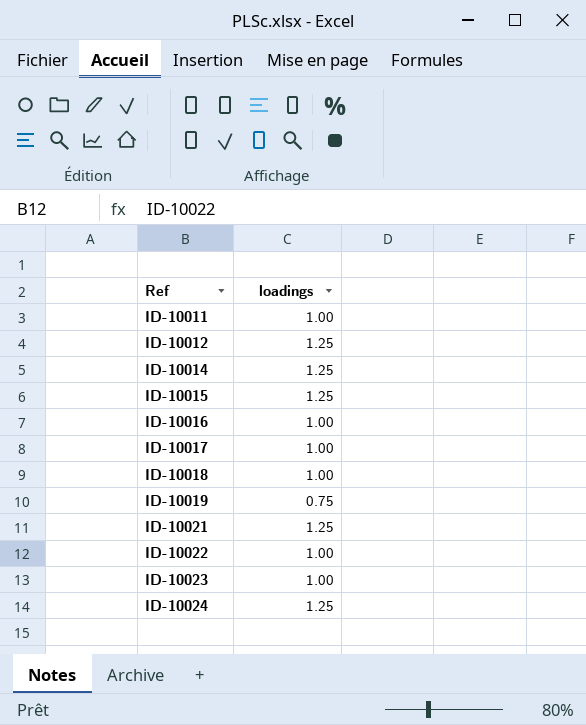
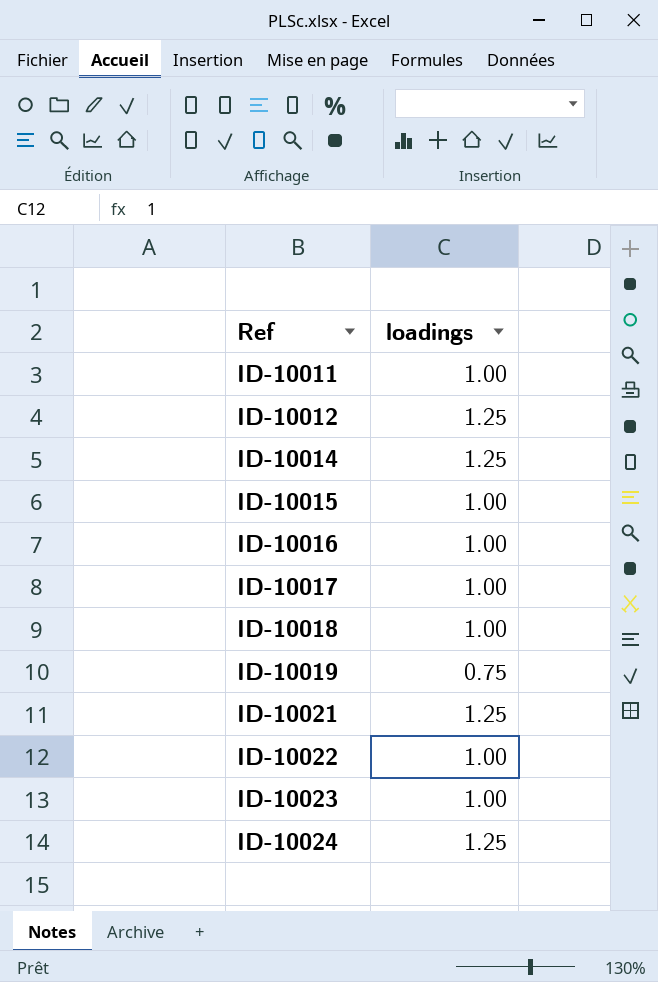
ID-10015 | loadings: 1.25 -> 1.00

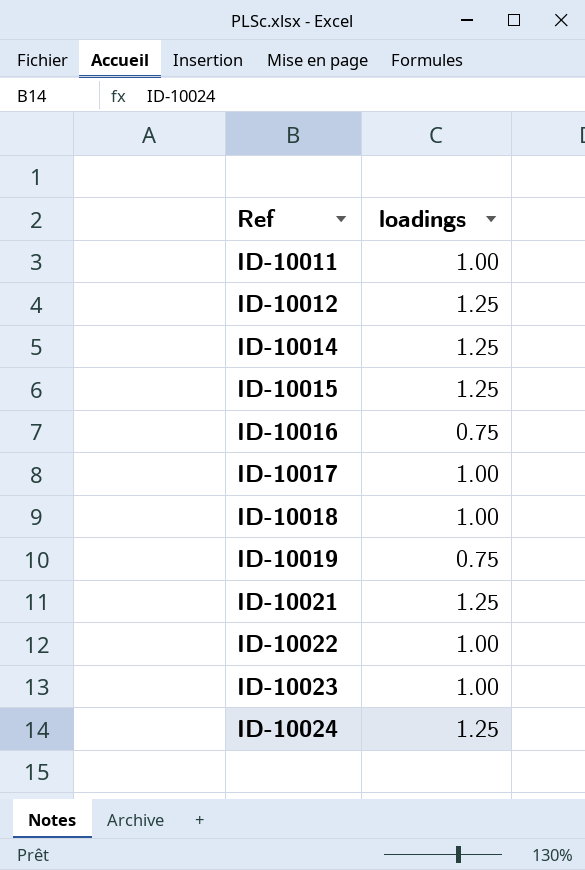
ID-10015 | loadings: 1.00 -> 1.25
ID-10016 | loadings: 1.00 -> 0.75

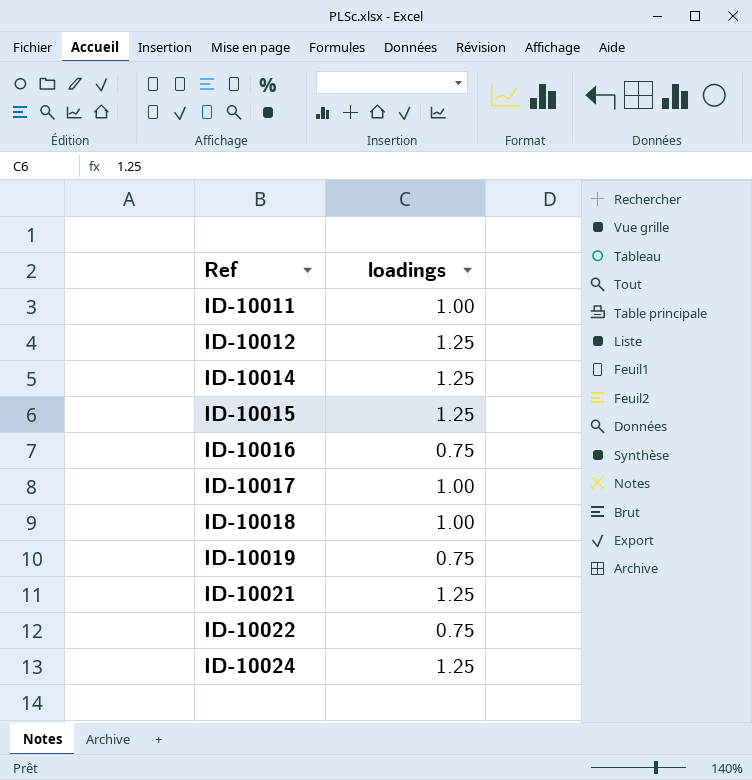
row ID-10023: 1.00 -> none
ID-10022 | loadings: 1.00 -> 0.75

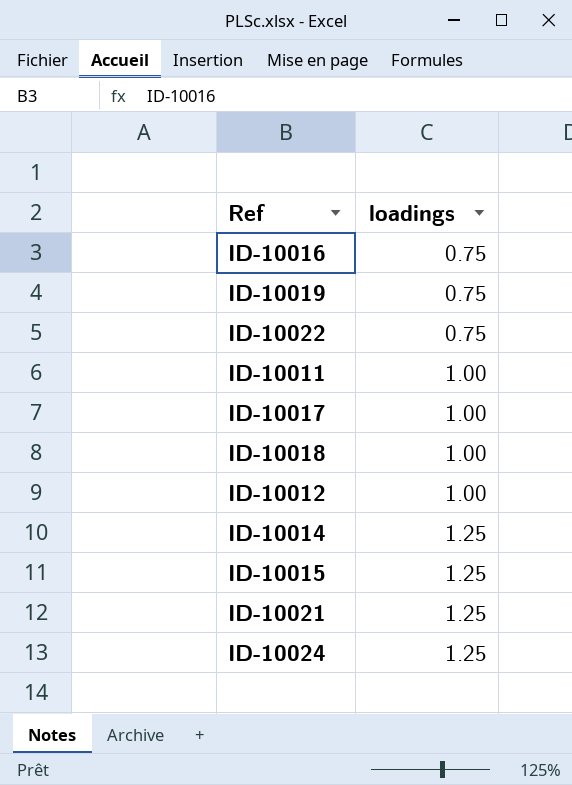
row order: Ref ascending -> loadings ascending
ID-10012 | loadings: 1.25 -> 1.00

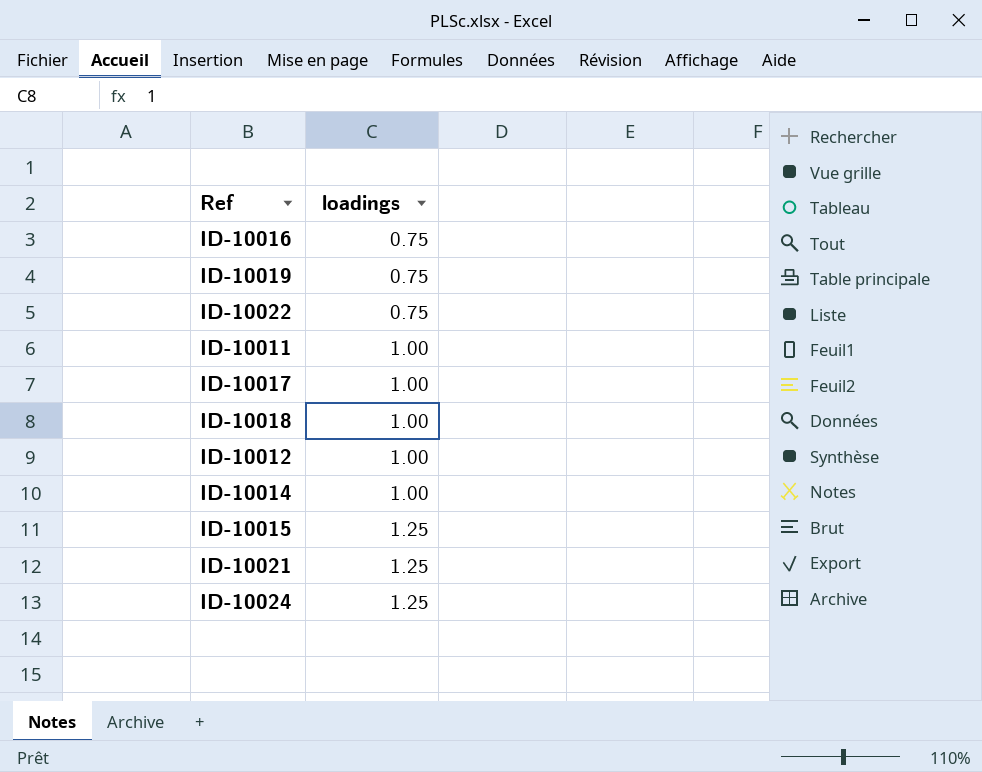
ID-10014 | loadings: 1.25 -> 1.00

